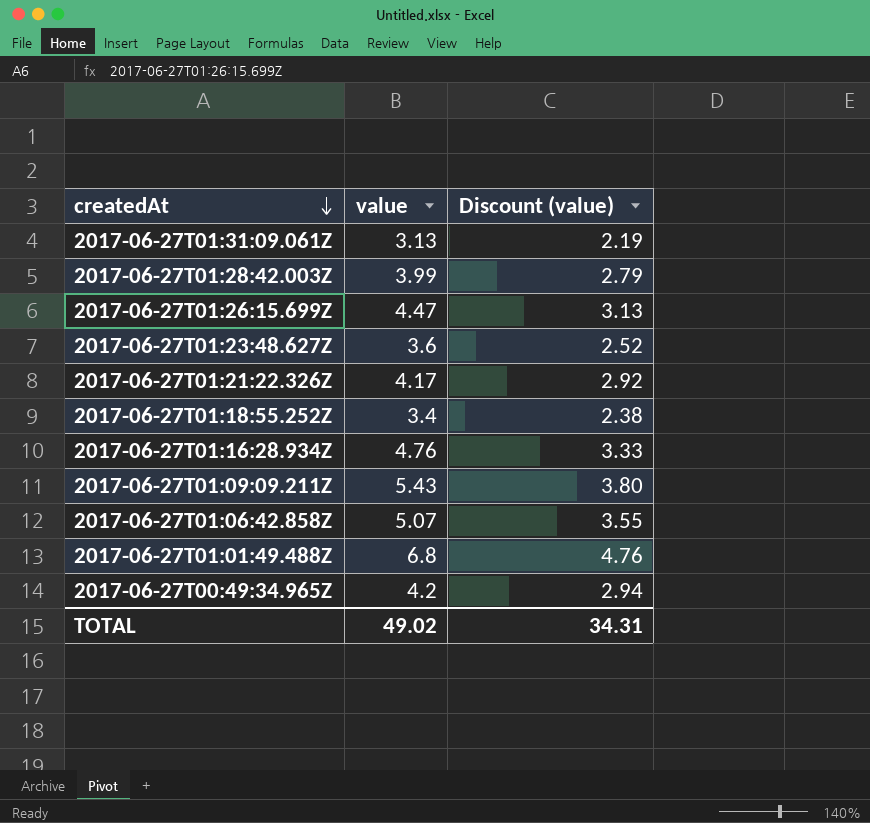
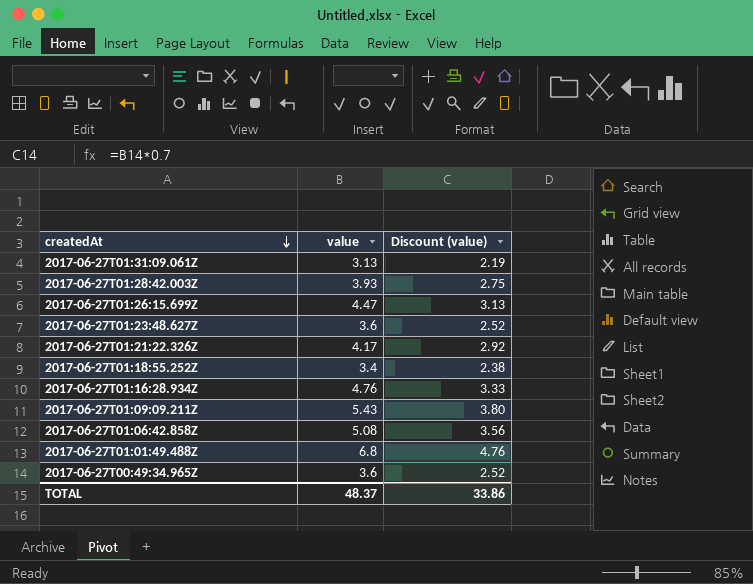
2017-06-27T01:28:42.003Z | value: 3.99 -> 3.93
2017-06-27T01:28:42.003Z | Discount (value): 2.79 -> 2.75
2017-06-27T01:06:42.858Z | value: 5.07 -> 5.08
2017-06-27T01:06:42.858Z | Discount (value): 3.55 -> 3.56
2017-06-27T00:49:34.965Z | value: 4.2 -> 3.6
2017-06-27T00:49:34.965Z | Discount (value): 2.94 -> 2.52
TOTAL | value: 49.02 -> 48.37
TOTAL | Discount (value): 34.31 -> 33.86

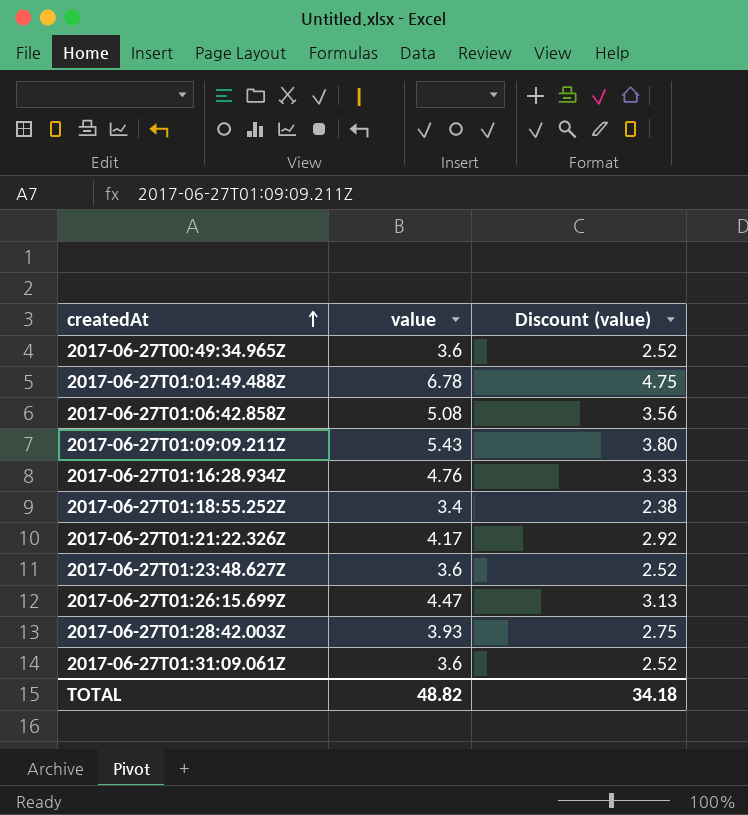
row order: createdAt descending -> createdAt ascending
2017-06-27T01:01:49.488Z | value: 6.8 -> 6.78
2017-06-27T01:01:49.488Z | Discount (value): 4.76 -> 4.75
2017-06-27T01:31:09.061Z | value: 3.13 -> 3.6
2017-06-27T01:31:09.061Z | Discount (value): 2.19 -> 2.52
TOTAL | value: 48.37 -> 48.82
TOTAL | Discount (value): 33.86 -> 34.18

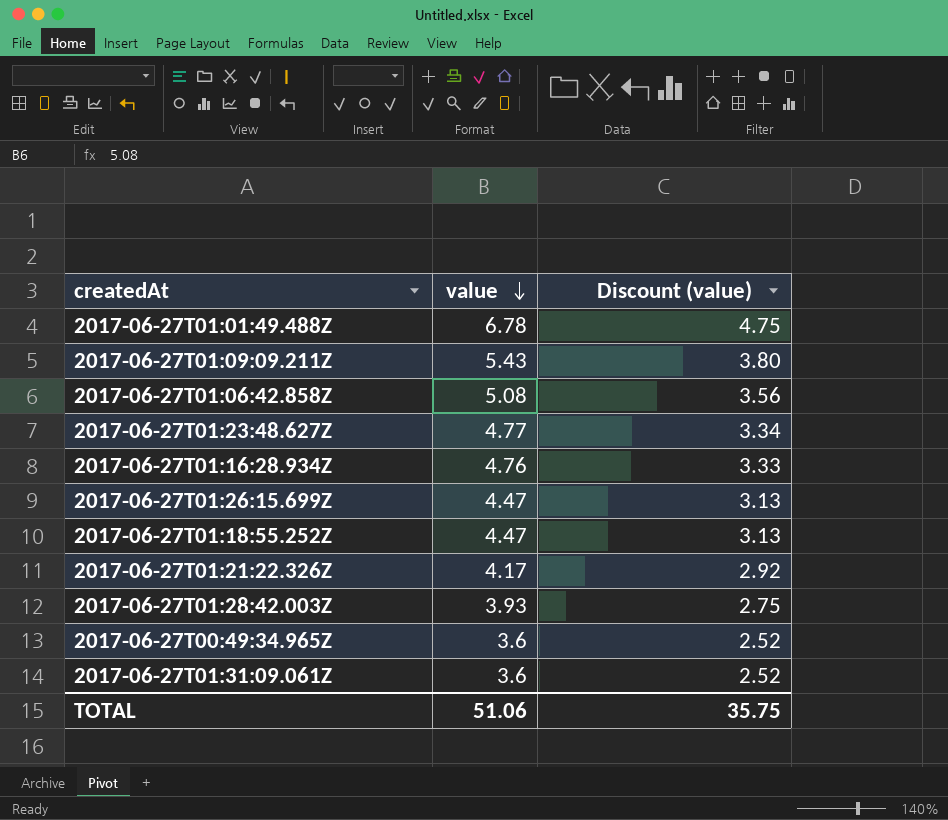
row order: createdAt ascending -> value descending
2017-06-27T01:23:48.627Z | value: 3.6 -> 4.77
2017-06-27T01:23:48.627Z | Discount (value): 2.52 -> 3.34
2017-06-27T01:18:55.252Z | value: 3.4 -> 4.47
2017-06-27T01:18:55.252Z | Discount (value): 2.38 -> 3.13
TOTAL | value: 48.82 -> 51.06
TOTAL | Discount (value): 34.18 -> 35.75

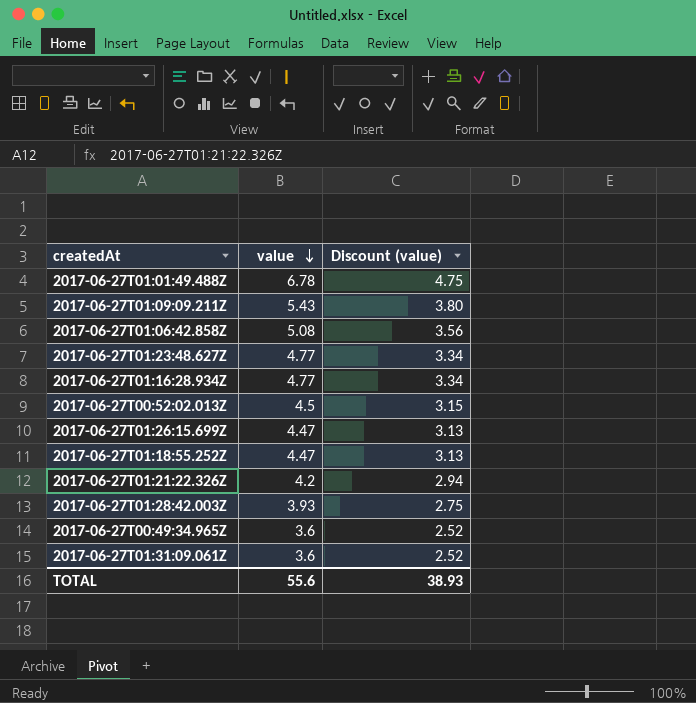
2017-06-27T01:16:28.934Z | value: 4.76 -> 4.77
2017-06-27T01:16:28.934Z | Discount (value): 3.33 -> 3.34
row 2017-06-27T00:52:02.013Z: none -> 4.5 | 3.15
2017-06-27T01:21:22.326Z | value: 4.17 -> 4.2
2017-06-27T01:21:22.326Z | Discount (value): 2.92 -> 2.94
TOTAL | value: 51.06 -> 55.6
TOTAL | Discount (value): 35.75 -> 38.93

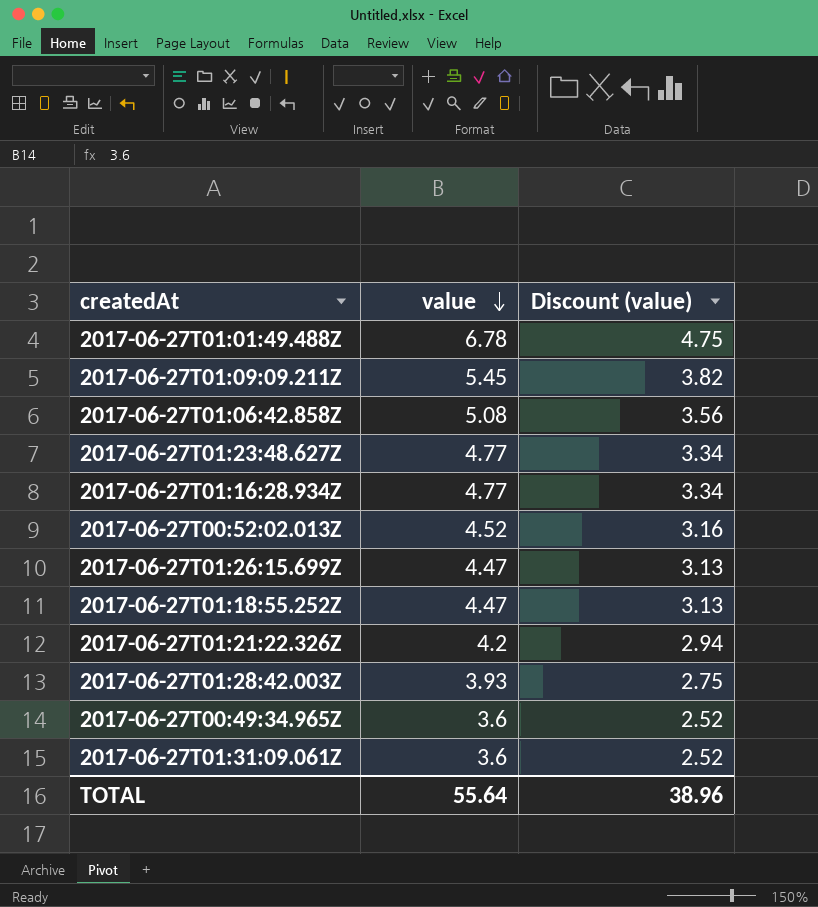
2017-06-27T01:09:09.211Z | value: 5.43 -> 5.45
2017-06-27T01:09:09.211Z | Discount (value): 3.80 -> 3.82
2017-06-27T00:52:02.013Z | value: 4.5 -> 4.52
2017-06-27T00:52:02.013Z | Discount (value): 3.15 -> 3.16
TOTAL | value: 55.6 -> 55.64
TOTAL | Discount (value): 38.93 -> 38.96

